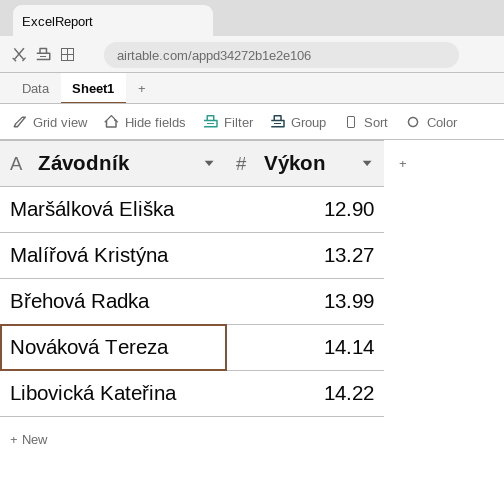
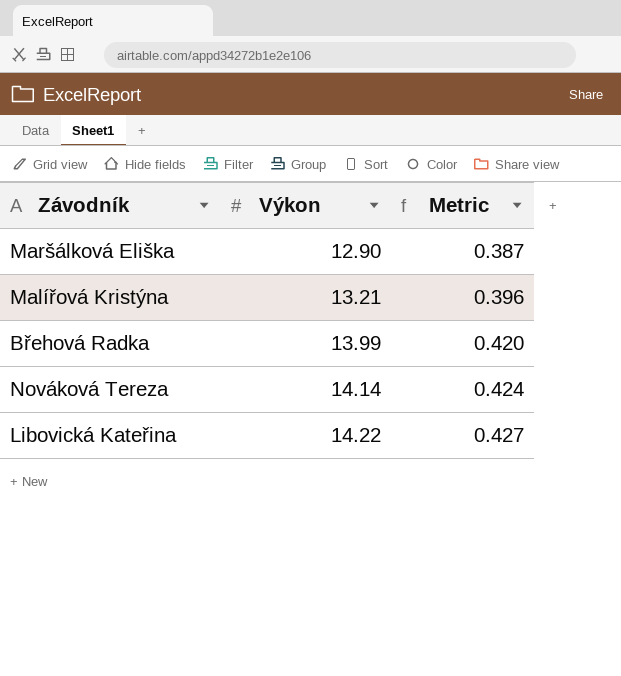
column Metric | formula: none -> [Výkon] * 0.03
Malířová Kristýna | Výkon: 13.27 -> 13.21

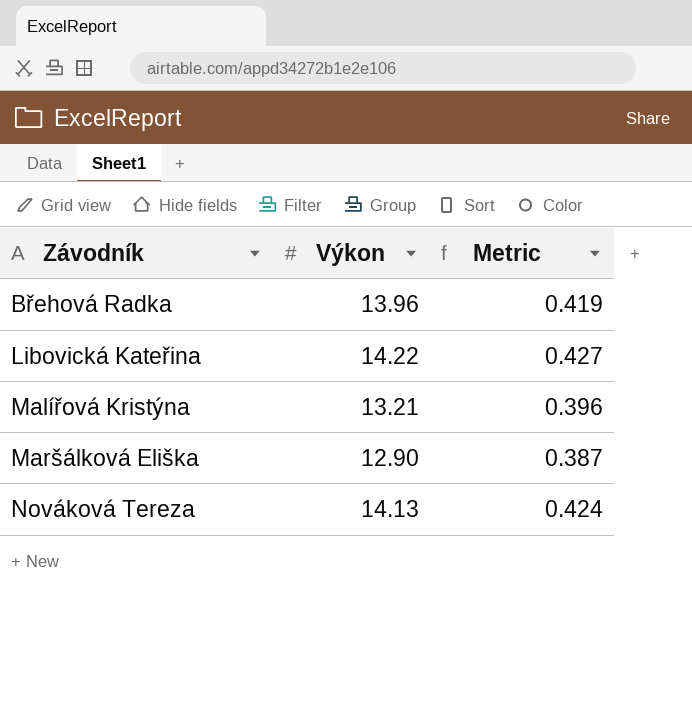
row order: Výkon ascending -> Závodník ascending
Břehová Radka | Výkon: 13.99 -> 13.96
Břehová Radka | Metric: 0.420 -> 0.419
Nováková Tereza | Výkon: 14.14 -> 14.13

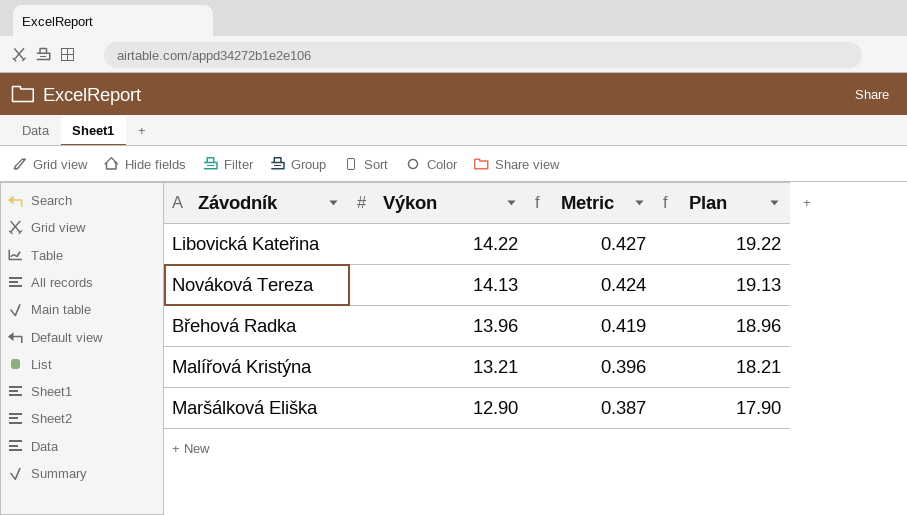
row order: Závodník ascending -> Výkon descending
column Plan | formula: none -> [Výkon] + 5

